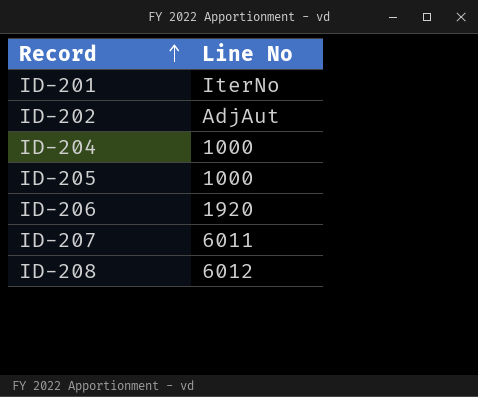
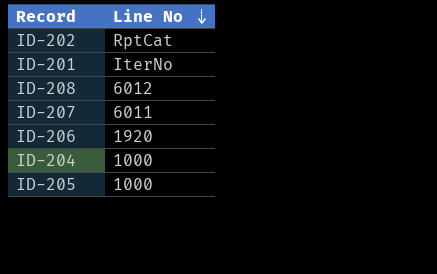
row order: Record ascending -> Line No descending
ID-202 | Line No: AdjAut -> RptCat

